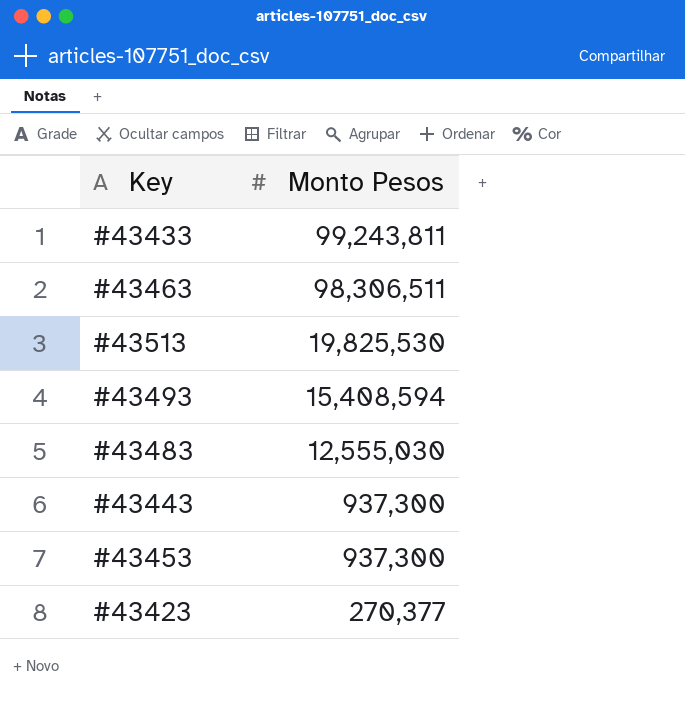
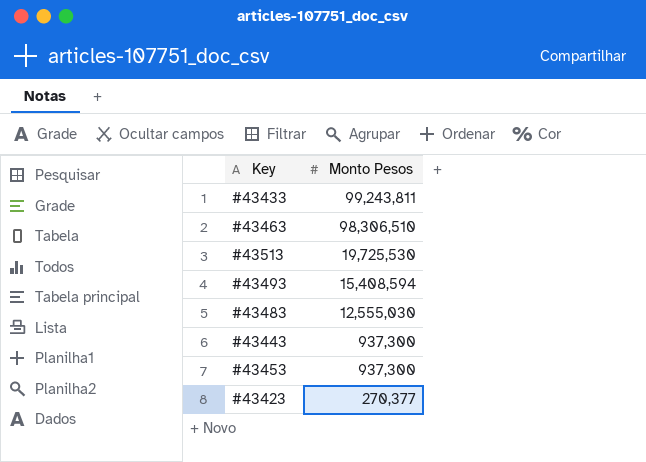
#43463 | Monto Pesos: 98,306,511 -> 98,306,510
#43513 | Monto Pesos: 19,825,530 -> 19,725,530

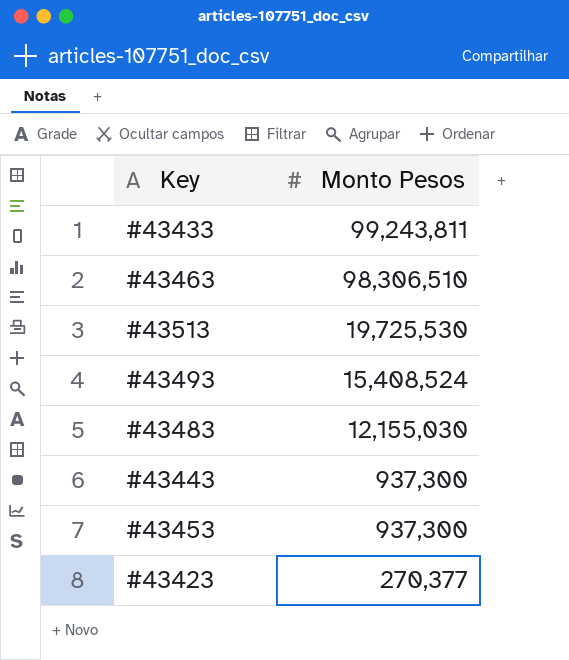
#43493 | Monto Pesos: 15,408,594 -> 15,408,524
#43483 | Monto Pesos: 12,555,030 -> 12,155,030

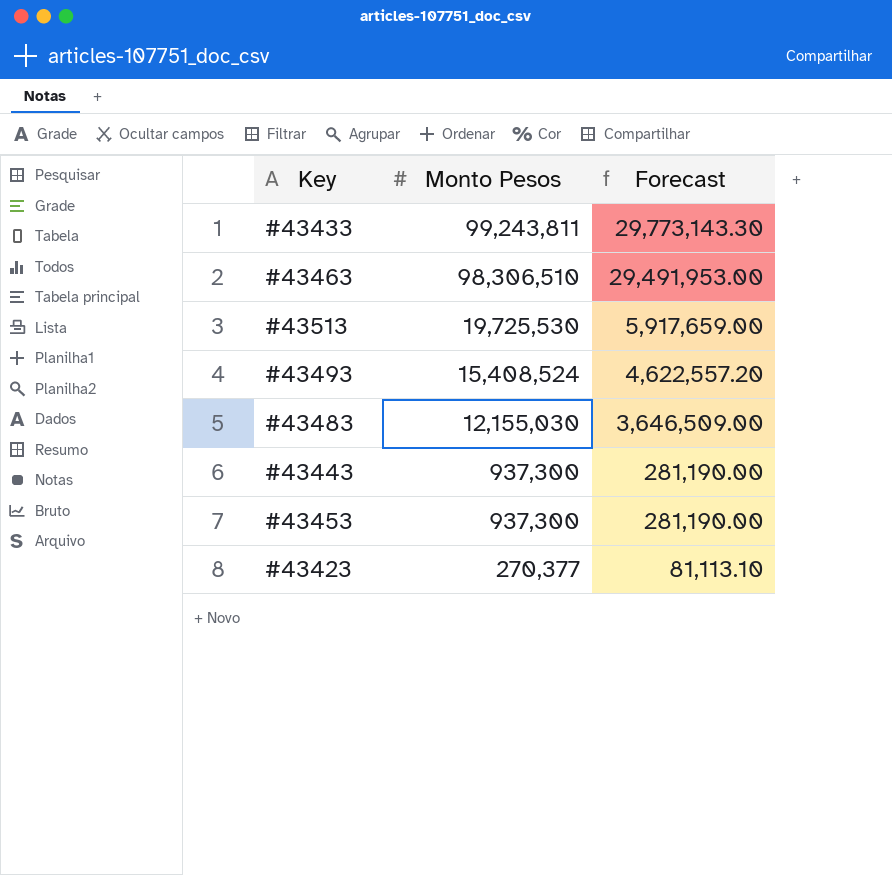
column Forecast | formula: none -> [Monto Pesos] * 0.3

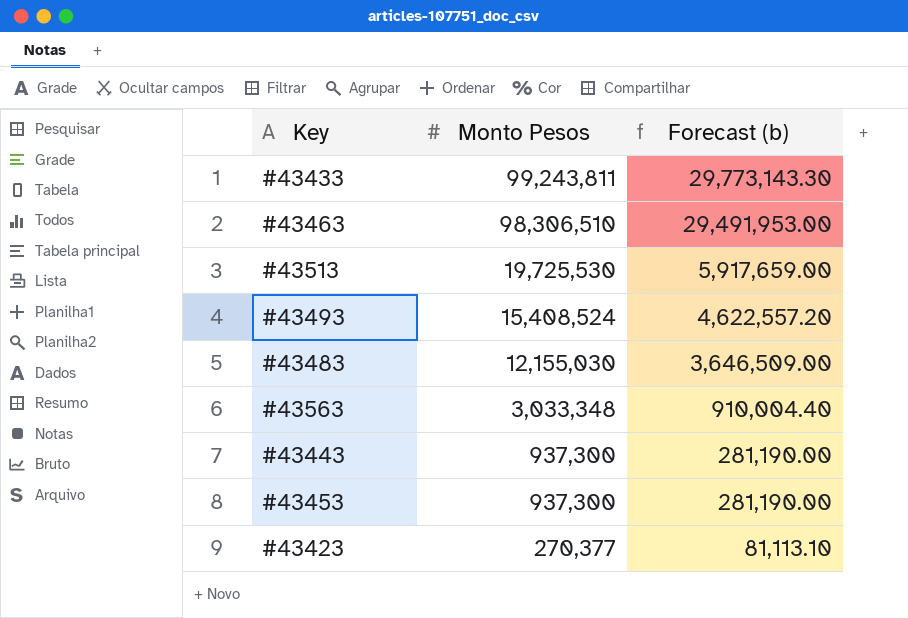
column name: Forecast -> Forecast (b)
row #43563: none -> 3,033,348 | 910,004.40

